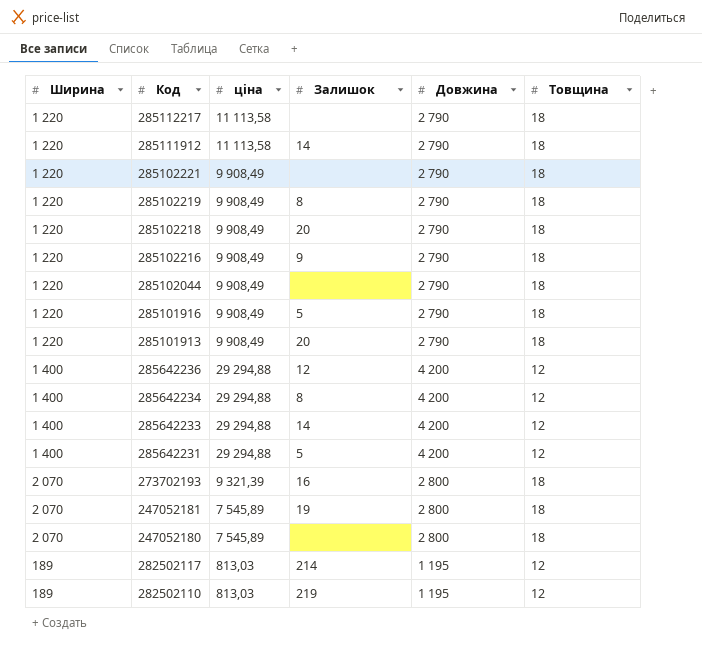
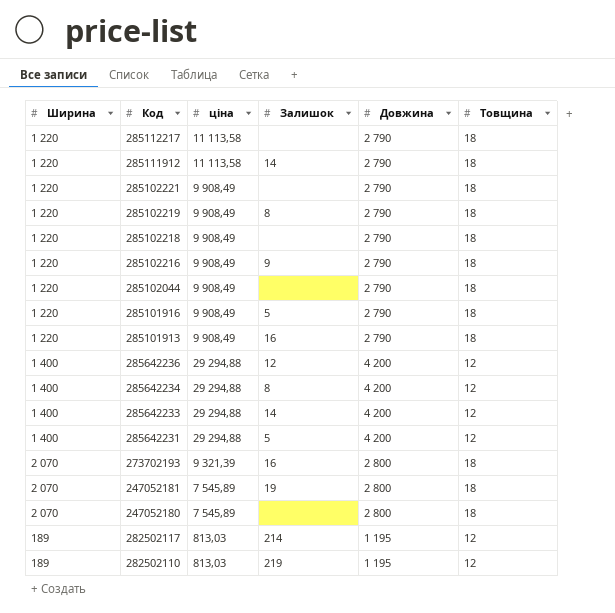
285102218 | Залишок: 20 -> none
285101913 | Залишок: 20 -> 16

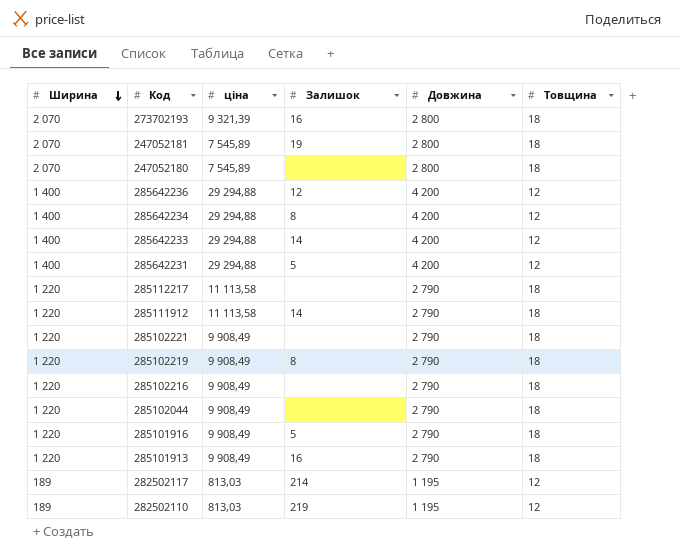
row order: none -> Ширина descending
row 285102218: 1 220 | 9 908,49 | none | 2 790 | 18 -> none
285102216 | Залишок: 9 -> none

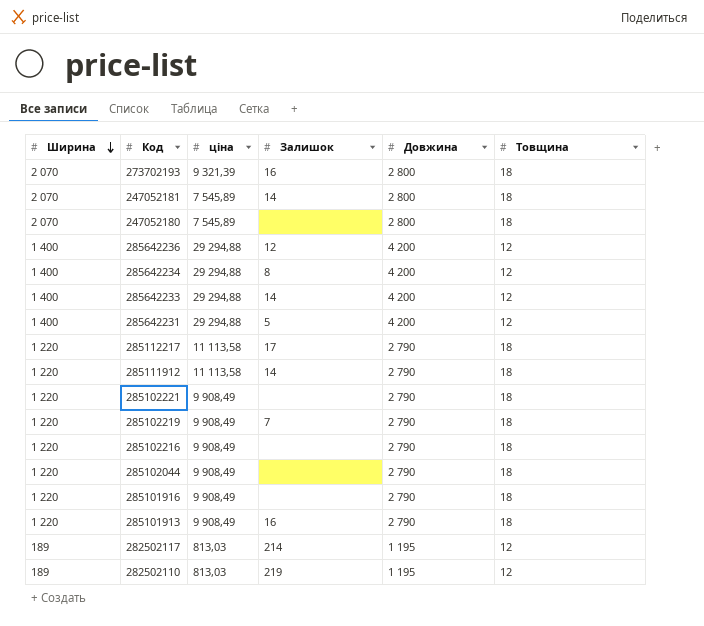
247052181 | Залишок: 19 -> 14
285112217 | Залишок: none -> 17
285102219 | Залишок: 8 -> 7
285101916 | Залишок: 5 -> none

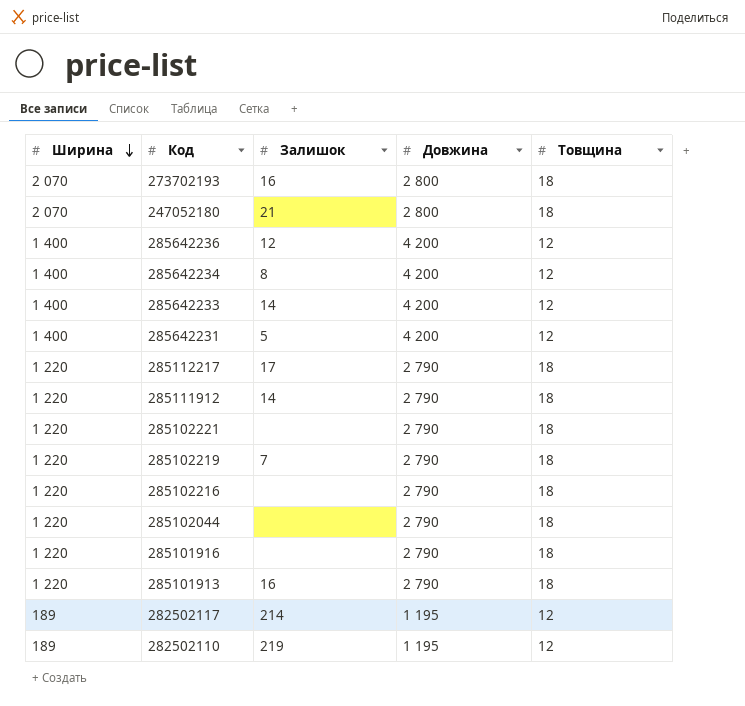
column ціна | position: 3 -> none
row 247052181: 2 070 | 7 545,89 | 14 | 2 800 | 18 -> none
247052180 | Залишок: none -> 21

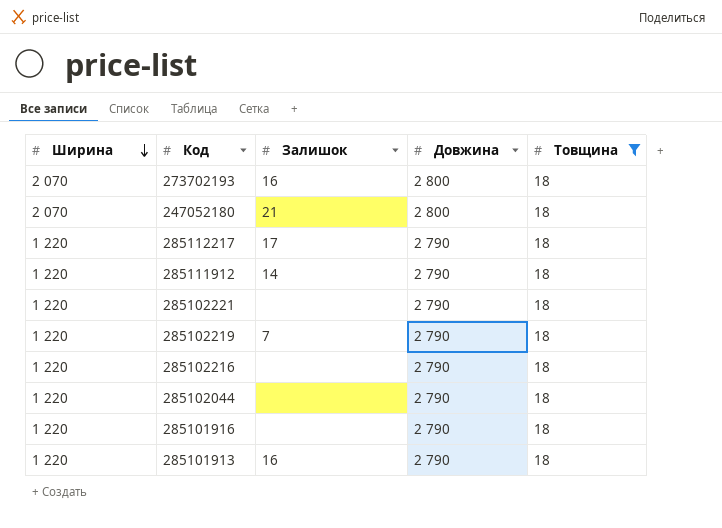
filter: none -> Товщина = 18

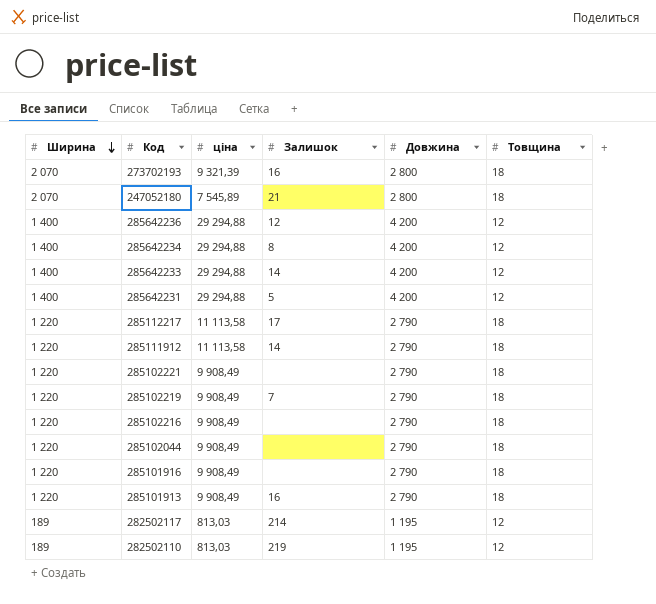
filter: Товщина = 18 -> none
column ціна | position: none -> 3

